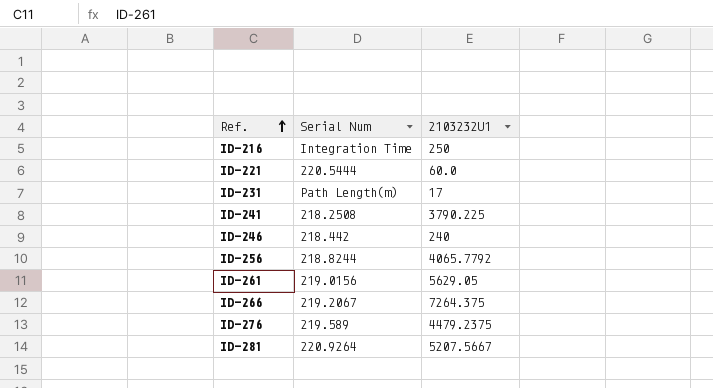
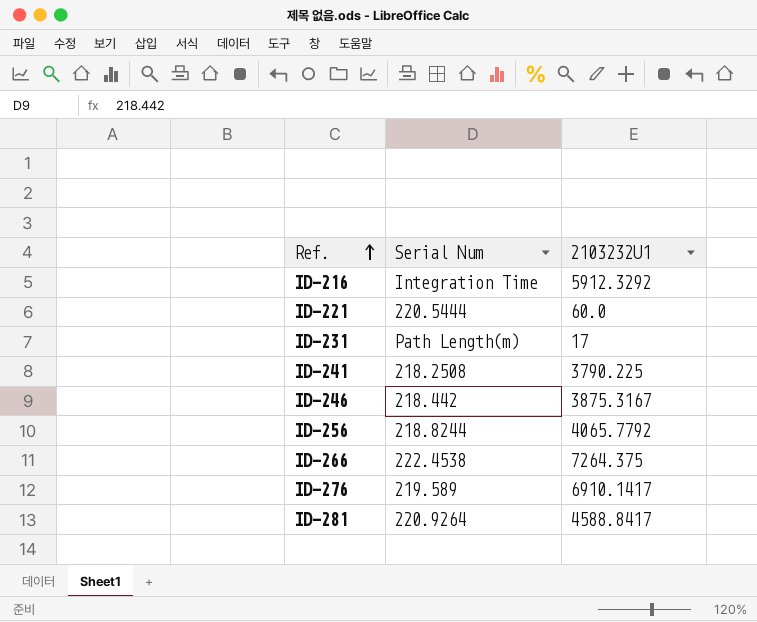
row ID-261: 219.0156 | 5629.05 -> none
ID-216 | 2103232U1: 250 -> 5912.3292
ID-246 | 2103232U1: 240 -> 3875.3167
ID-266 | Serial Num: 219.2067 -> 222.4538
ID-276 | 2103232U1: 4479.2375 -> 6910.1417
ID-281 | 2103232U1: 5207.5667 -> 4588.8417

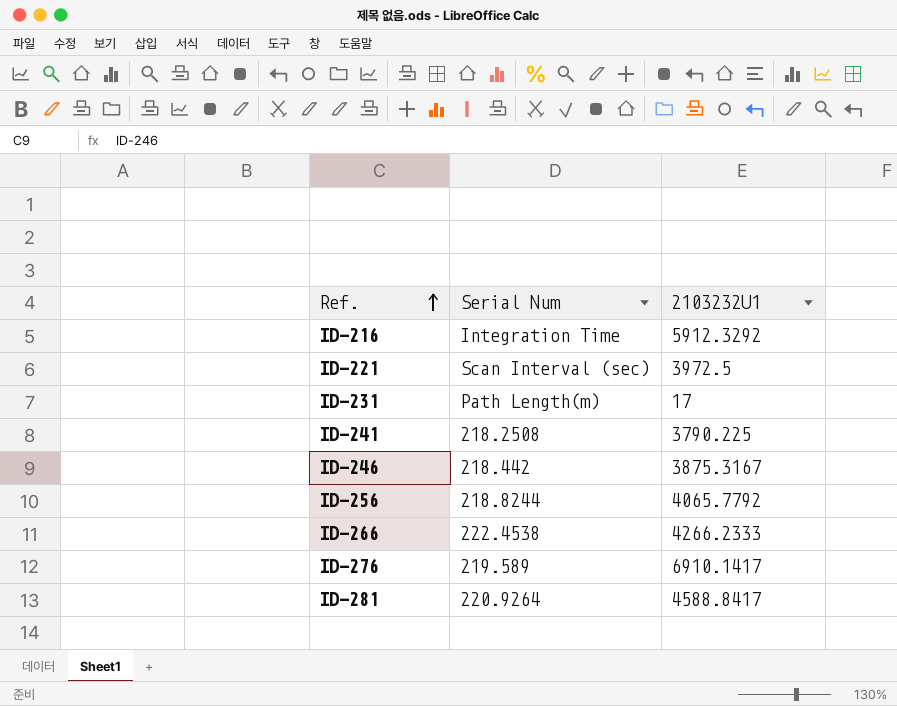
ID-221 | Serial Num: 220.5444 -> Scan Interval (sec)
ID-221 | 2103232U1: 60.0 -> 3972.5
ID-266 | 2103232U1: 7264.375 -> 4266.2333

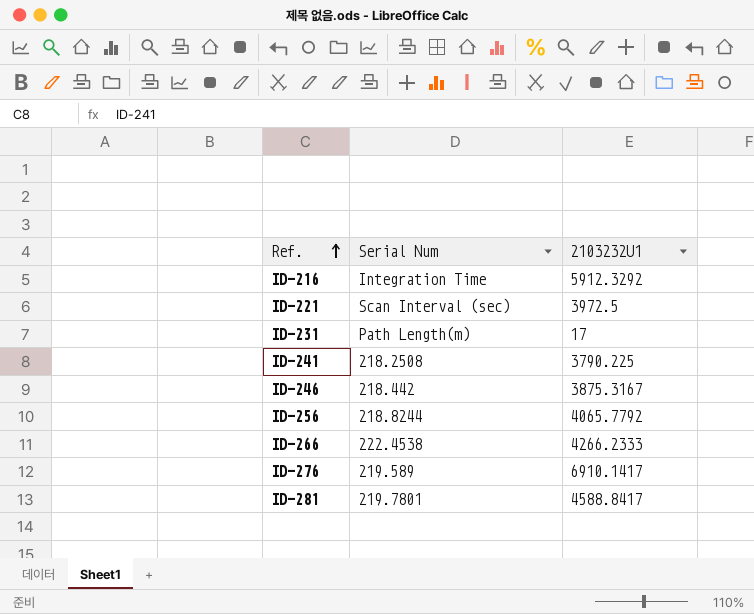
ID-281 | Serial Num: 220.9264 -> 219.7801

